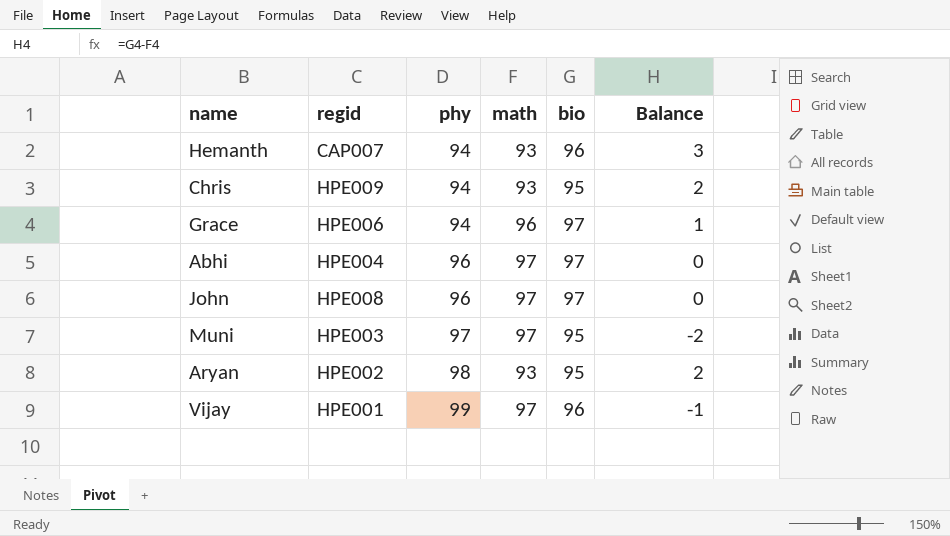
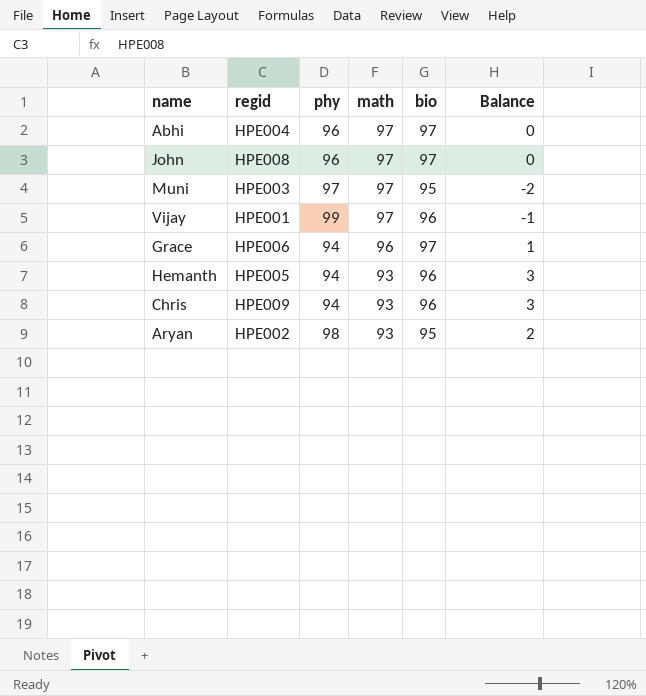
row order: phy ascending -> math descending
Hemanth | regid: CAP007 -> HPE005
Chris | bio: 95 -> 96
Chris | Balance: 2 -> 3

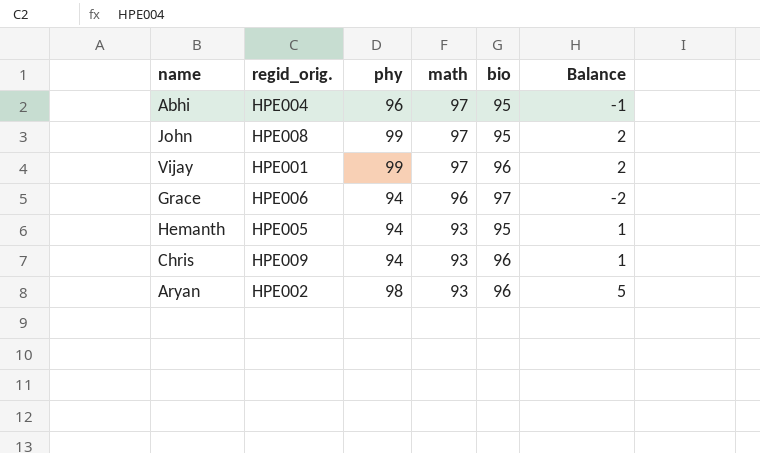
column name: regid -> regid_orig.
column Balance | formula: [bio] - [math] -> [phy] - [math]
row Muni: HPE003 | 97 | 97 | 95 | -2 -> none
Abhi | bio: 97 -> 95
John | phy: 96 -> 99
John | bio: 97 -> 95
Hemanth | bio: 96 -> 95
Aryan | bio: 95 -> 96

